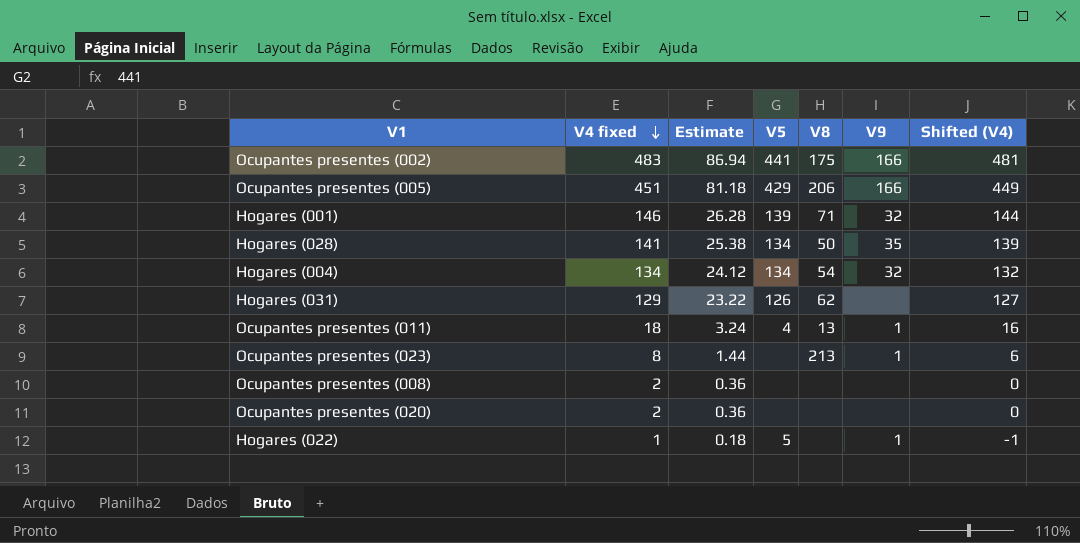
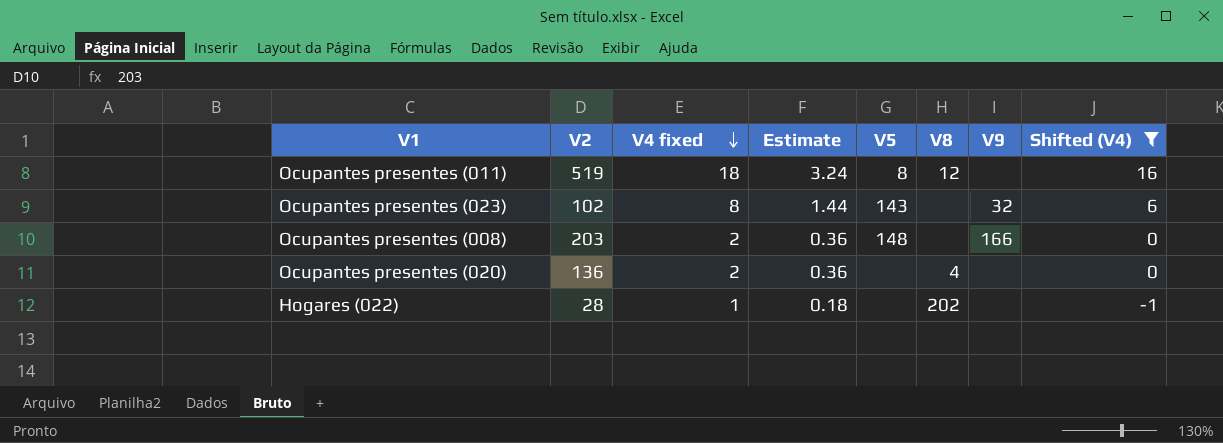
filter: none -> Shifted (V4) <= 16
column V2 | position: none -> 2
Ocupantes presentes (011) | V5: 4 -> 8
Ocupantes presentes (011) | V8: 13 -> 12
Ocupantes presentes (011) | V9: 1 -> none
Ocupantes presentes (023) | V5: none -> 143
Ocupantes presentes (023) | V8: 213 -> none
Ocupantes presentes (023) | V9: 1 -> 32
Ocupantes presentes (008) | V5: none -> 148
Ocupantes presentes (008) | V9: none -> 166
Ocupantes presentes (020) | V8: none -> 4
Hogares (022) | V5: 5 -> none
Hogares (022) | V8: none -> 202
Hogares (022) | V9: 1 -> none

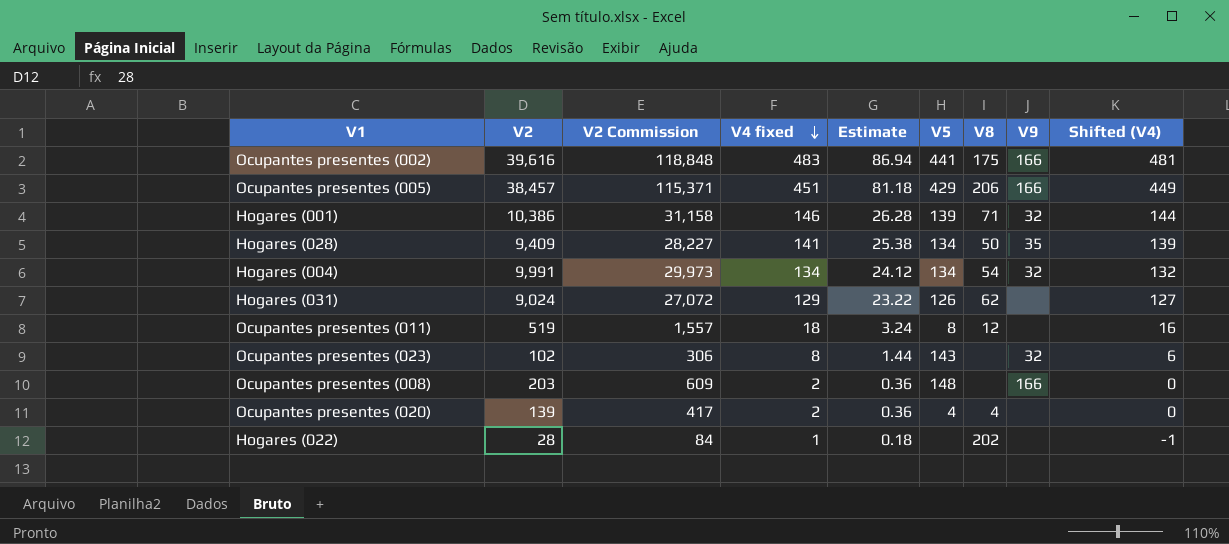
filter: Shifted (V4) <= 16 -> none
column V2 Commission | formula: none -> [V2] * 3
Ocupantes presentes (020) | V2: 136 -> 139
Ocupantes presentes (020) | V5: none -> 4

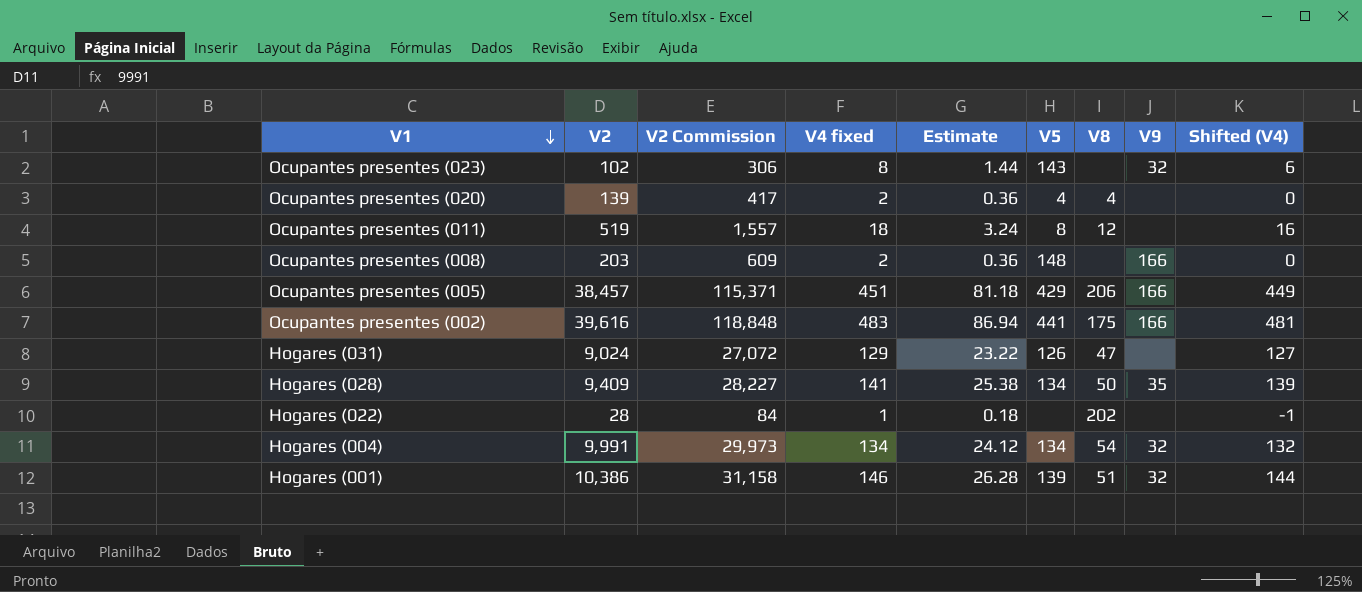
row order: V4 fixed descending -> V1 descending
Hogares (031) | V8: 62 -> 47
Hogares (001) | V8: 71 -> 51

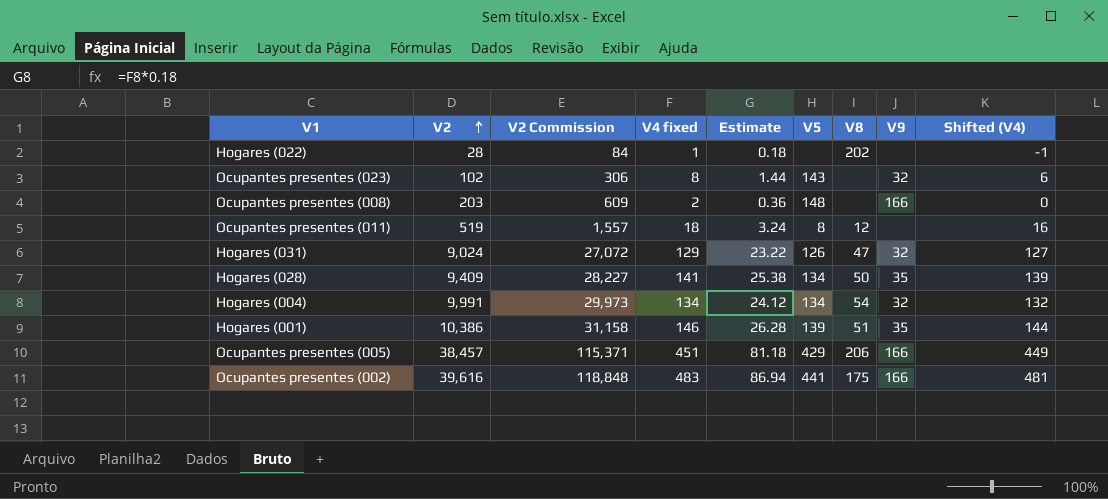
row order: V1 descending -> V2 ascending
row Ocupantes presentes (020): 139 | 417 | 2 | 0.36 | 4 | 4 | none | 0 -> none
Hogares (031) | V9: none -> 32
Hogares (001) | V9: 32 -> 35

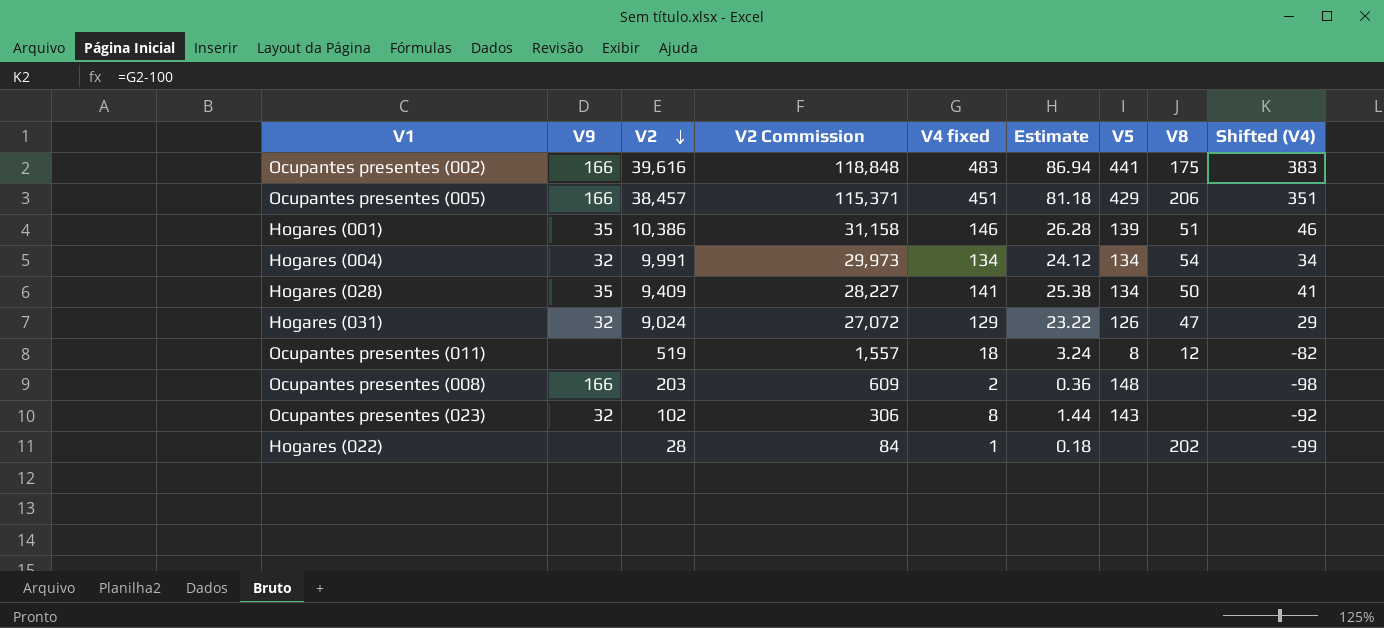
row order: V2 ascending -> V2 descending
column V9 | position: 8 -> 2
column Shifted (V4) | formula: [V4 fixed] - 2 -> [V4 fixed] - 100

